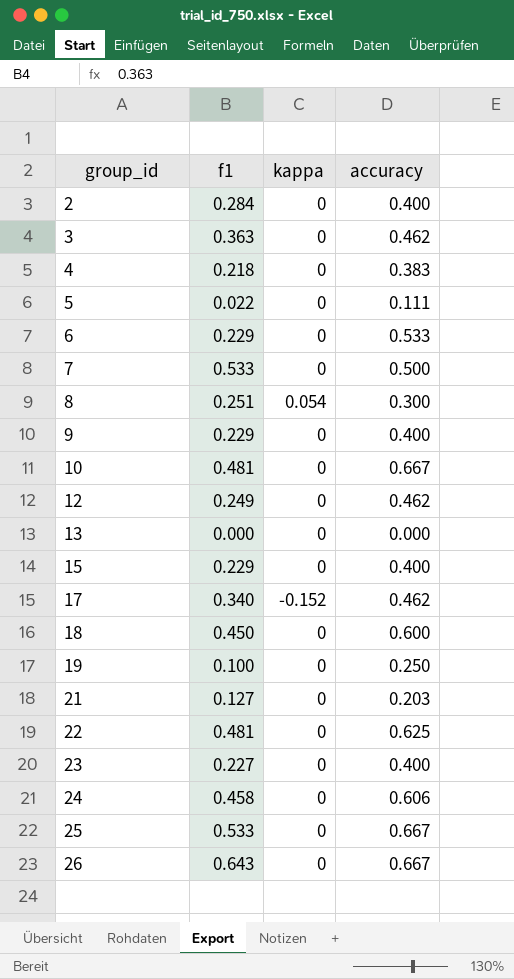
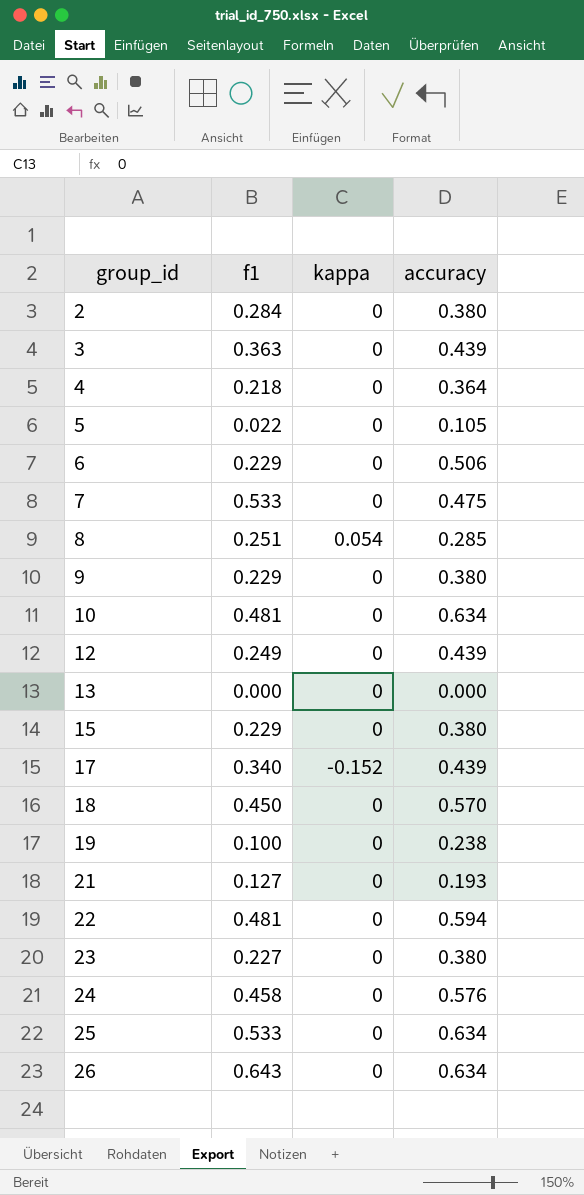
2 | accuracy: 0.400 -> 0.380
3 | accuracy: 0.462 -> 0.439
4 | accuracy: 0.383 -> 0.364
5 | accuracy: 0.111 -> 0.105
6 | accuracy: 0.533 -> 0.506
7 | accuracy: 0.500 -> 0.475
8 | accuracy: 0.300 -> 0.285
9 | accuracy: 0.400 -> 0.380
10 | accuracy: 0.667 -> 0.634
12 | accuracy: 0.462 -> 0.439
15 | accuracy: 0.400 -> 0.380
17 | accuracy: 0.462 -> 0.439
18 | accuracy: 0.600 -> 0.570
19 | accuracy: 0.250 -> 0.238
21 | accuracy: 0.203 -> 0.193
22 | accuracy: 0.625 -> 0.594
23 | accuracy: 0.400 -> 0.380
24 | accuracy: 0.606 -> 0.576
25 | accuracy: 0.667 -> 0.634
26 | accuracy: 0.667 -> 0.634

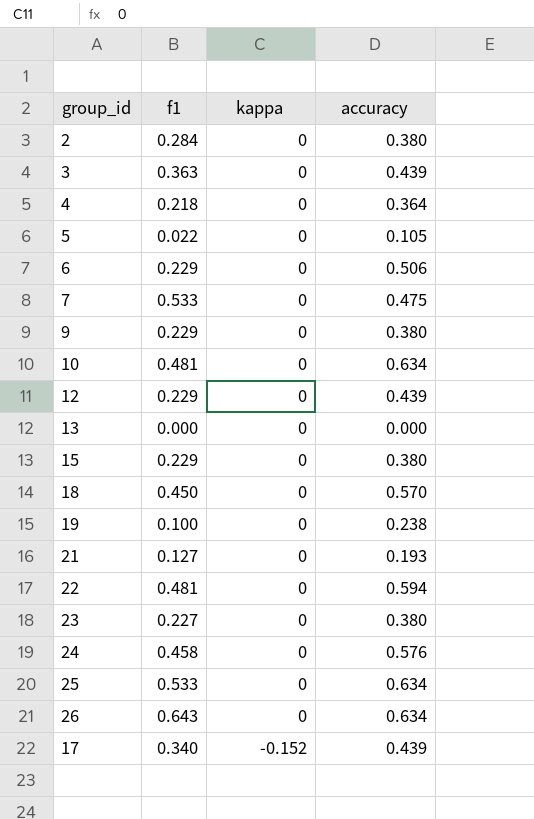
row order: group_id ascending -> kappa descending
row 8: 0.251 | 0.054 | 0.285 -> none
12 | f1: 0.249 -> 0.229

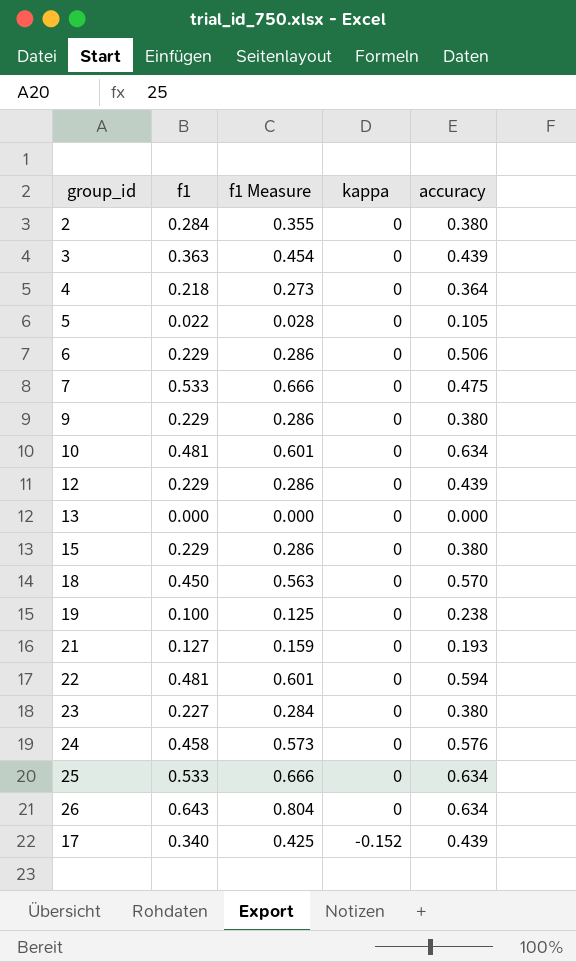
column f1 Measure | formula: none -> [f1] * 1.25

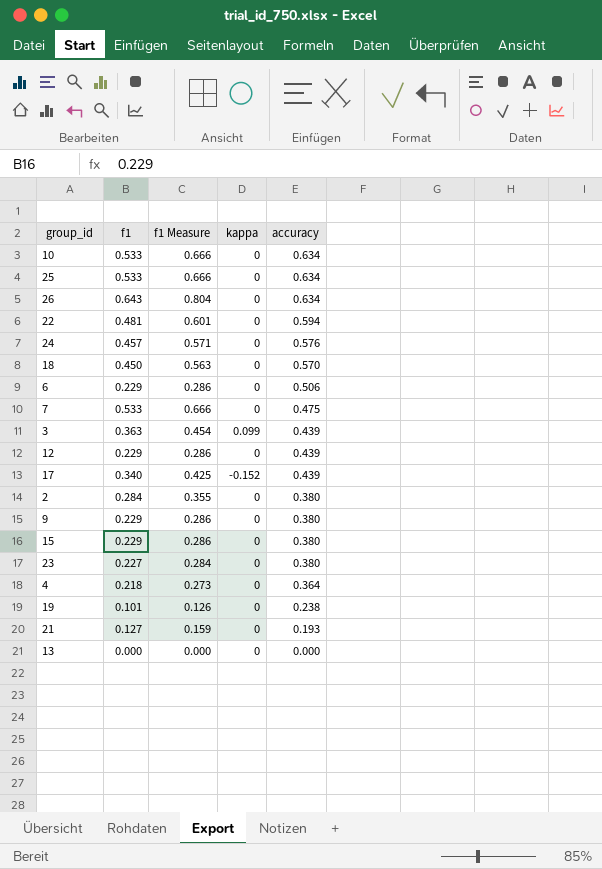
row order: kappa descending -> accuracy descending
row 5: 0.022 | 0.028 | 0 | 0.105 -> none
10 | f1: 0.481 -> 0.533
10 | f1 Measure: 0.601 -> 0.666
24 | f1: 0.458 -> 0.457
24 | f1 Measure: 0.573 -> 0.571
3 | kappa: 0 -> 0.099
19 | f1: 0.100 -> 0.101
19 | f1 Measure: 0.125 -> 0.126

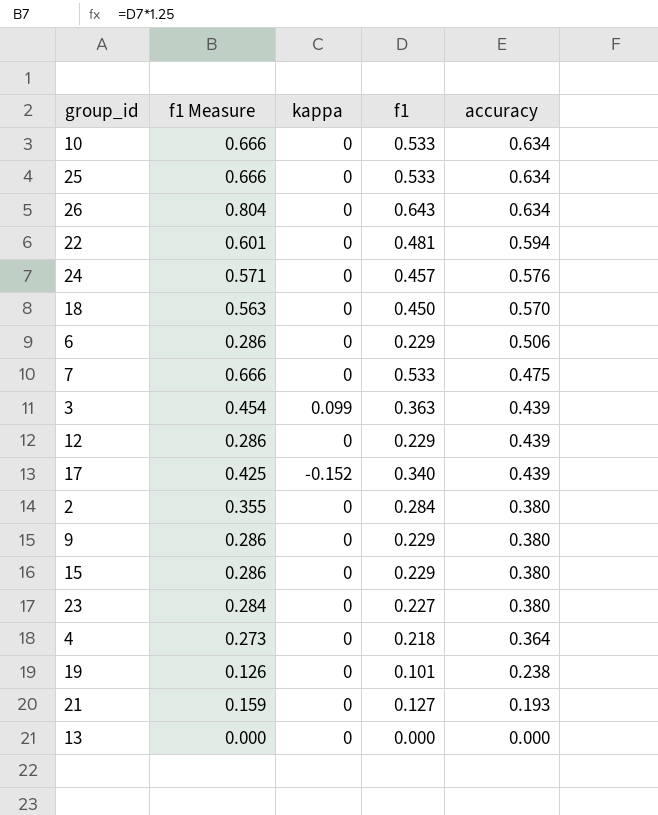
column f1 | position: 2 -> 4

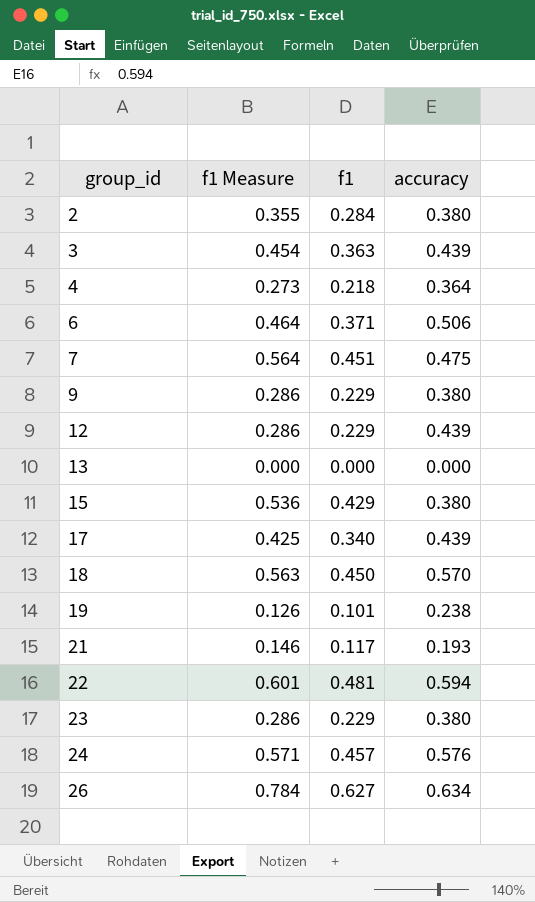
row order: accuracy descending -> group_id ascending
column kappa | position: 3 -> none
row 10: 0.666 | 0 | 0.533 | 0.634 -> none
row 25: 0.666 | 0 | 0.533 | 0.634 -> none
6 | f1 Measure: 0.286 -> 0.464
6 | f1: 0.229 -> 0.371
7 | f1 Measure: 0.666 -> 0.564
7 | f1: 0.533 -> 0.451
15 | f1 Measure: 0.286 -> 0.536
15 | f1: 0.229 -> 0.429
21 | f1 Measure: 0.159 -> 0.146
21 | f1: 0.127 -> 0.117
23 | f1 Measure: 0.284 -> 0.286
23 | f1: 0.227 -> 0.229
26 | f1 Measure: 0.804 -> 0.784
26 | f1: 0.643 -> 0.627

